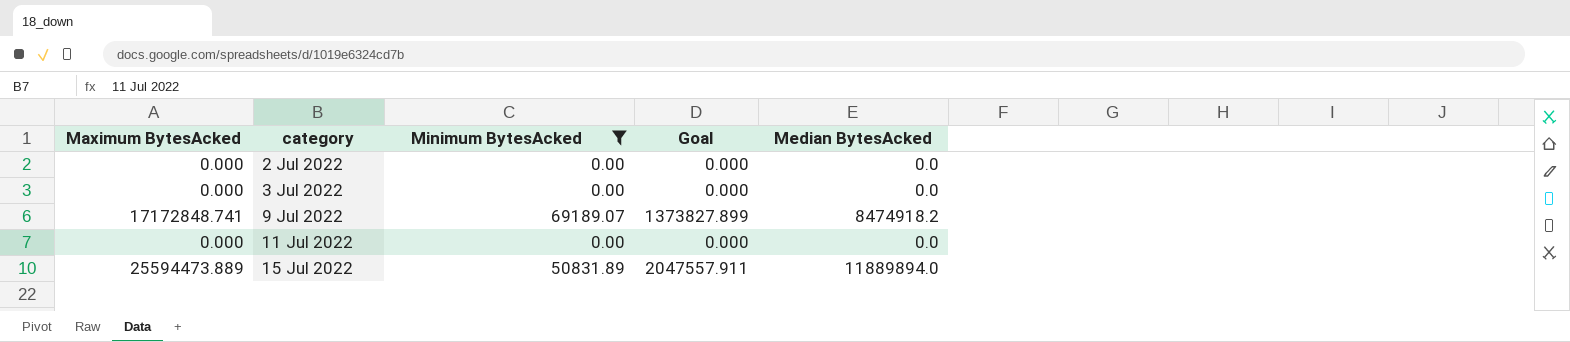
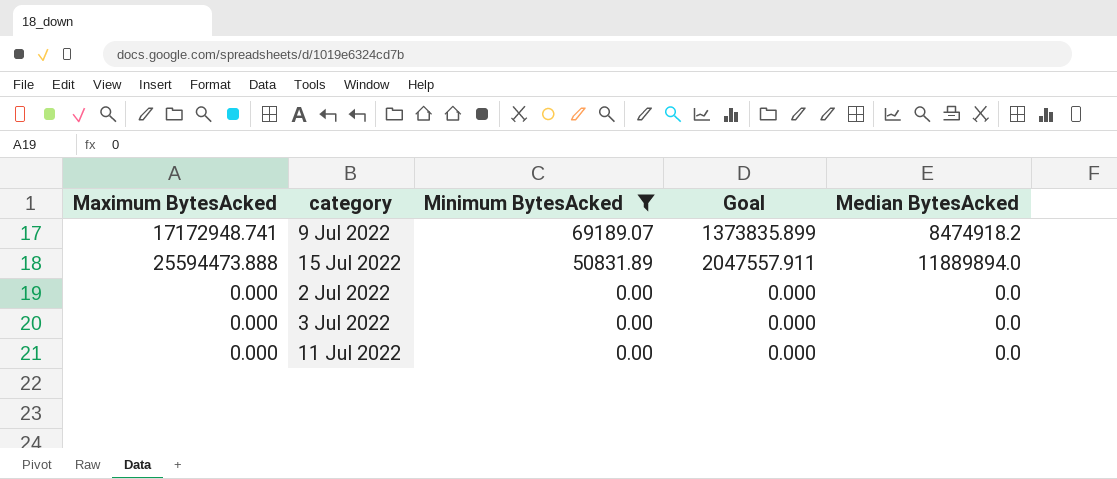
row order: category ascending -> Minimum BytesAcked descending
9 Jul 2022 | Maximum BytesAcked: 17172848.741 -> 17172948.741
9 Jul 2022 | Goal: 1373827.899 -> 1373835.899
15 Jul 2022 | Maximum BytesAcked: 25594473.889 -> 25594473.888

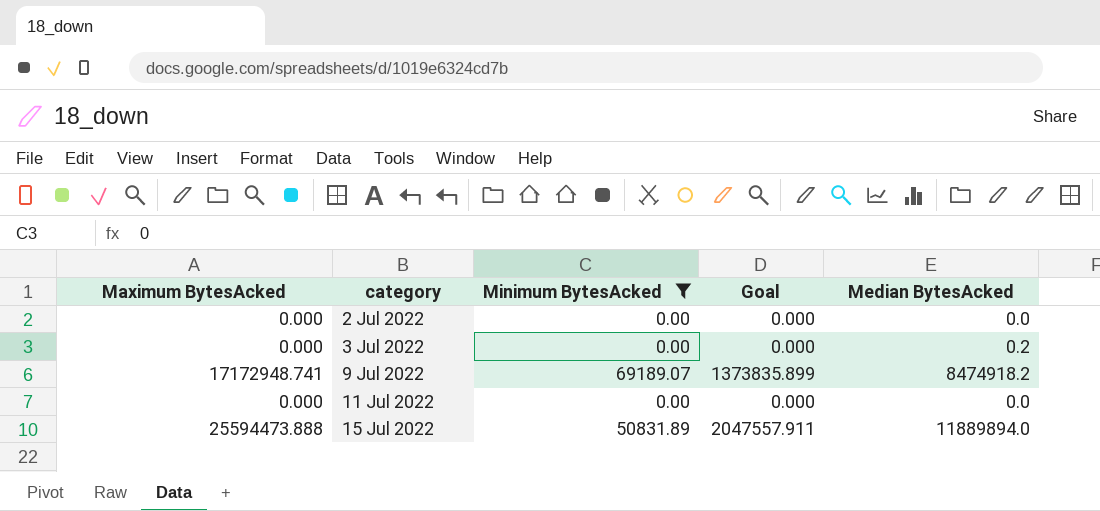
row order: Minimum BytesAcked descending -> category ascending
3 Jul 2022 | Median BytesAcked: 0.0 -> 0.2

